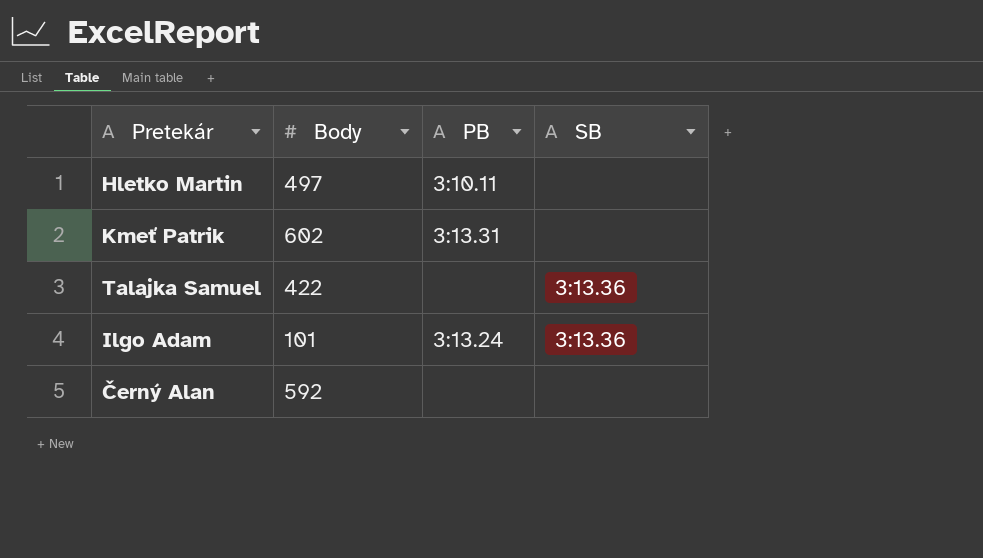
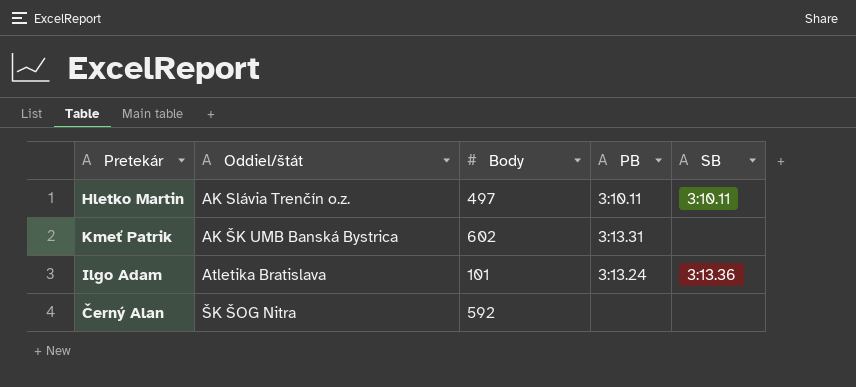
column Oddiel/štát | position: none -> 2
row Talajka Samuel: 422 | none | 3:13.36 -> none
Hletko Martin | SB: none -> 3:10.11

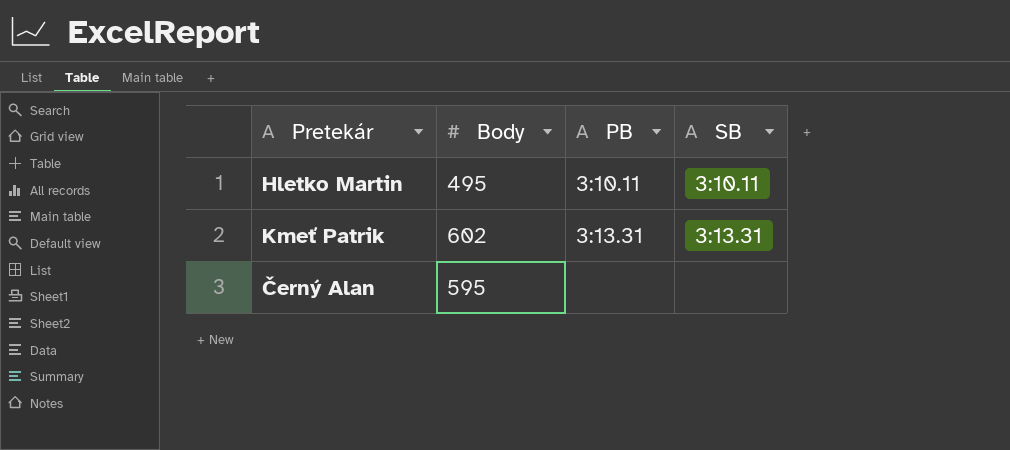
column Oddiel/štát | position: 2 -> none
row Ilgo Adam: Atletika Bratislava | 101 | 3:13.24 | 3:13.36 -> none
Hletko Martin | Body: 497 -> 495
Kmeť Patrik | SB: none -> 3:13.31
Černý Alan | Body: 592 -> 595

